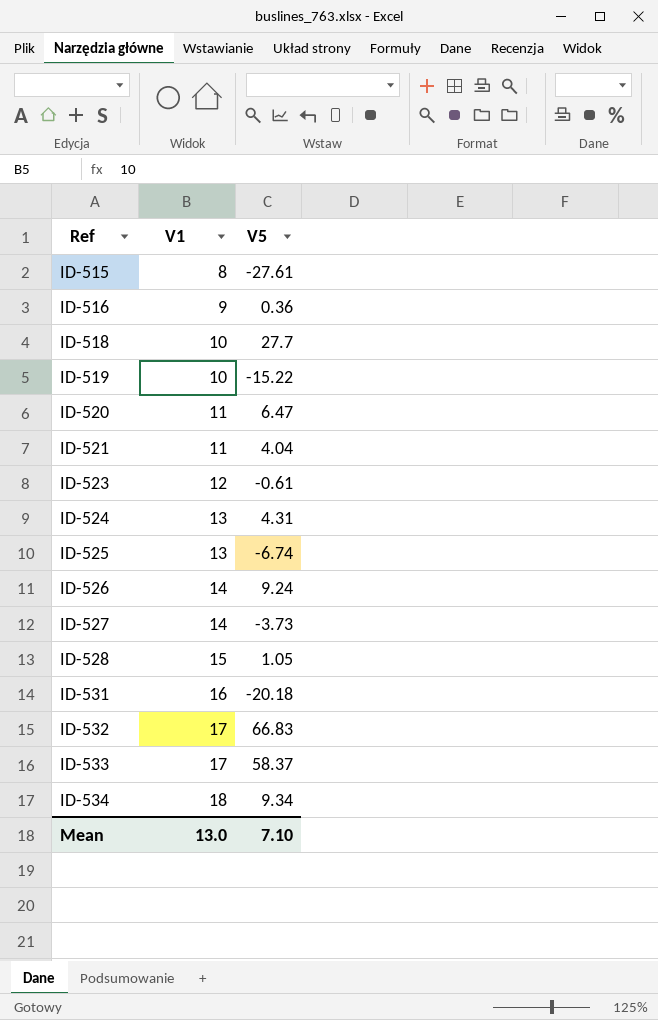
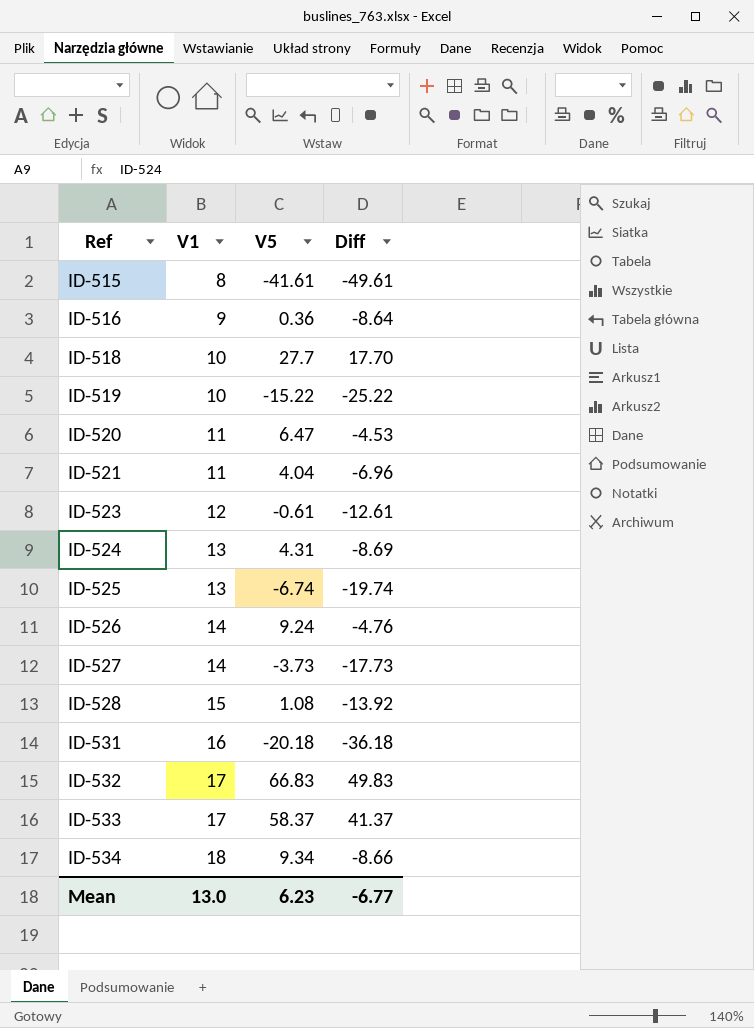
column Diff | formula: none -> [V5] - [V1]
ID-515 | V5: -27.61 -> -41.61
ID-528 | V5: 1.05 -> 1.08
Mean | V5: 7.10 -> 6.23

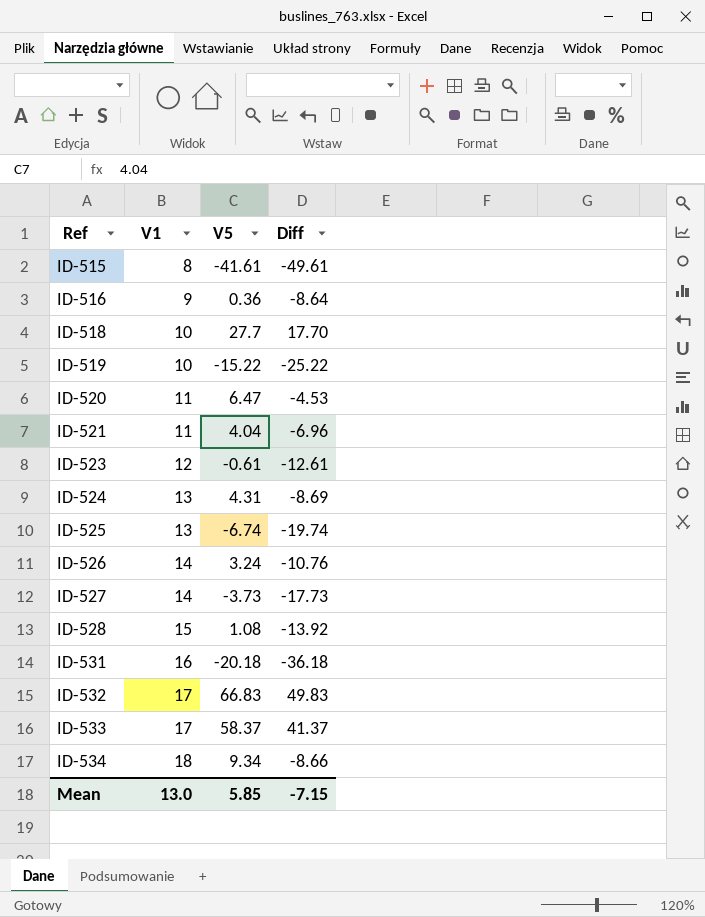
ID-526 | V5: 9.24 -> 3.24
ID-526 | Diff: -4.76 -> -10.76
Mean | V5: 6.23 -> 5.85
Mean | Diff: -6.77 -> -7.15

